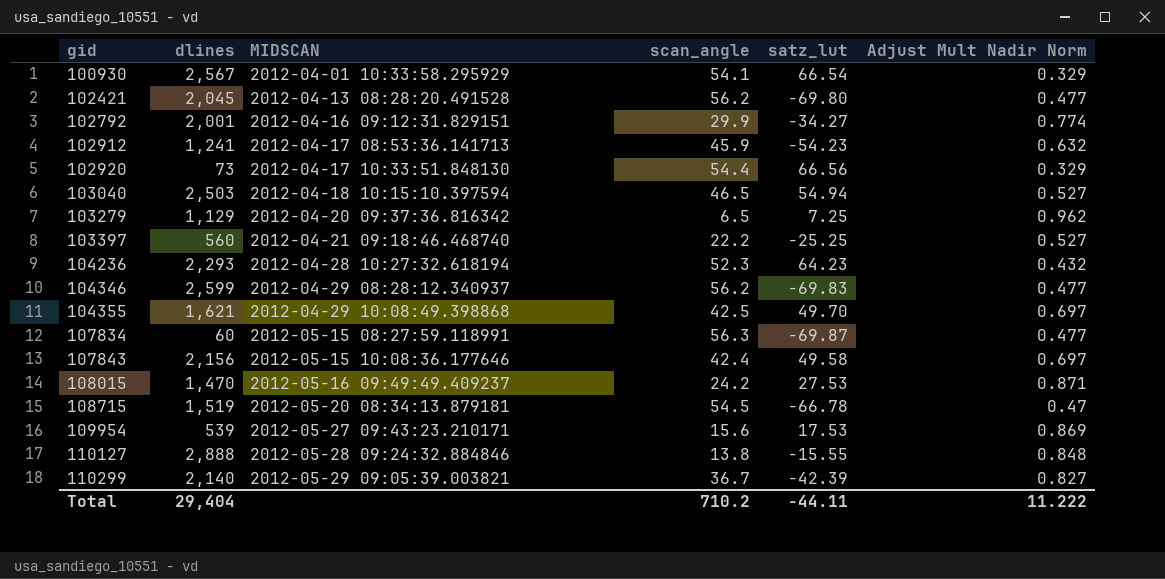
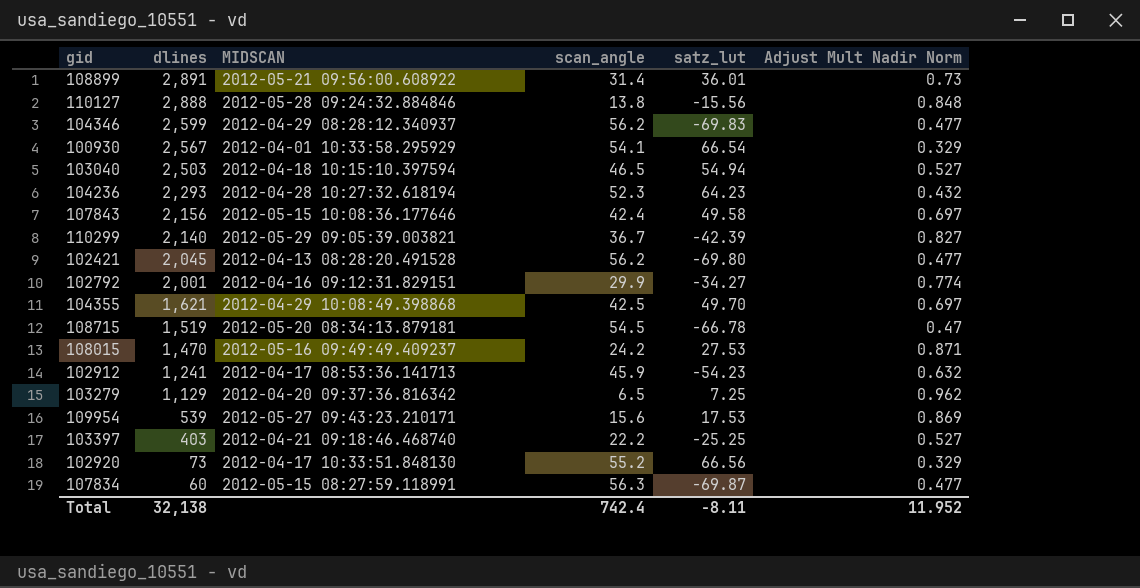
row order: gid ascending -> dlines descending
row 108899: none -> 2,891 | 2012-05-21 09:56:00.608922 | 31.4 | 36.01 | 0.73
110127 | satz_lut: -15.55 -> -15.56
103397 | dlines: 560 -> 403
102920 | scan_angle: 54.4 -> 55.2
Total | dlines: 29,404 -> 32,138
Total | scan_angle: 710.2 -> 742.4
Total | satz_lut: -44.11 -> -8.11
Total | Adjust Mult Nadir Norm: 11.222 -> 11.952

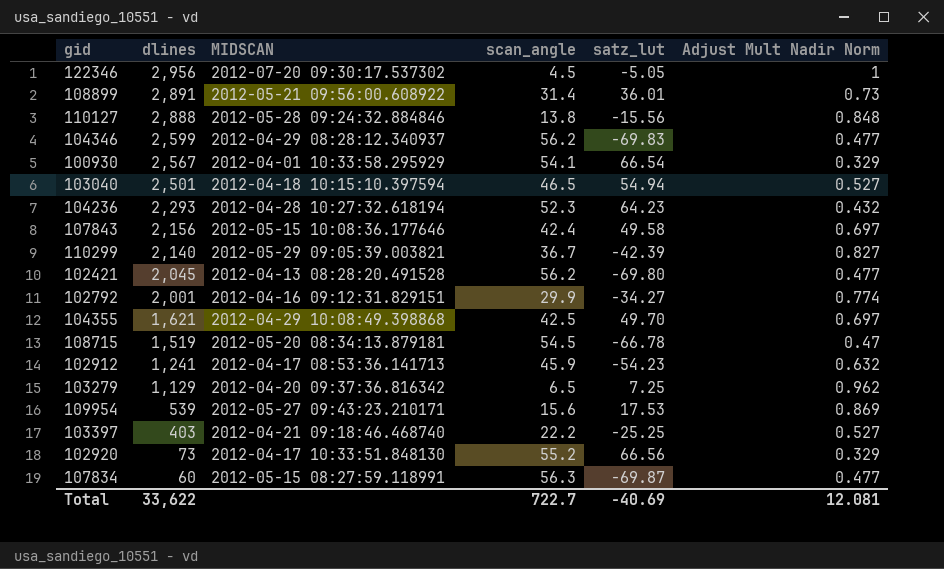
row 108015: 1,470 | 2012-05-16 09:49:49.409237 | 24.2 | 27.53 | 0.871 -> none
row 122346: none -> 2,956 | 2012-07-20 09:30:17.537302 | 4.5 | -5.05 | 1
103040 | dlines: 2,503 -> 2,501
Total | dlines: 32,138 -> 33,622
Total | scan_angle: 742.4 -> 722.7
Total | satz_lut: -8.11 -> -40.69
Total | Adjust Mult Nadir Norm: 11.952 -> 12.081

